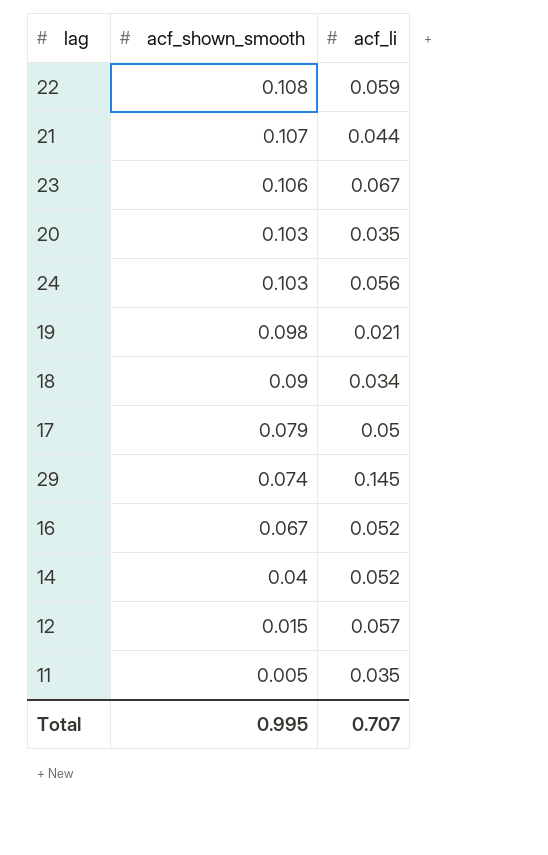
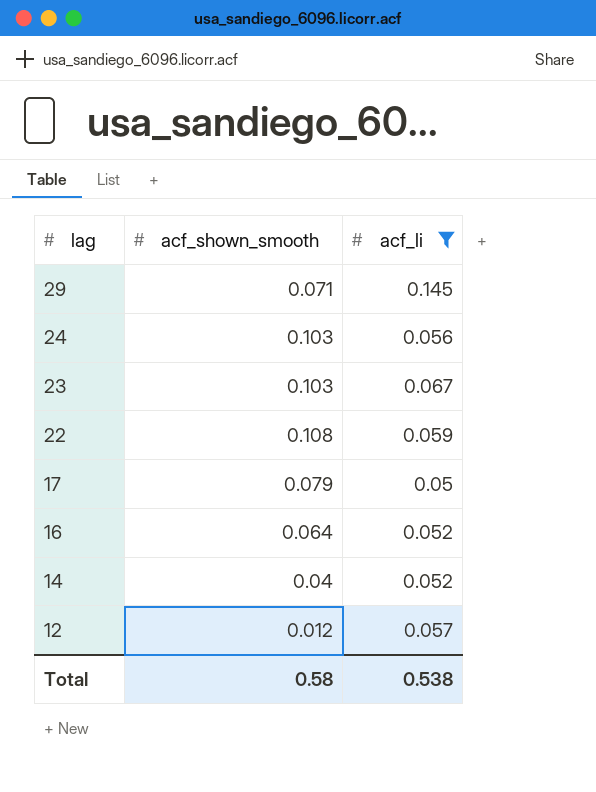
filter: none -> acf_li >= 0.05
row order: acf_shown_smooth descending -> lag descending
29 | acf_shown_smooth: 0.074 -> 0.071
23 | acf_shown_smooth: 0.106 -> 0.103
16 | acf_shown_smooth: 0.067 -> 0.064
12 | acf_shown_smooth: 0.015 -> 0.012
Total | acf_shown_smooth: 0.995 -> 0.58
Total | acf_li: 0.707 -> 0.538

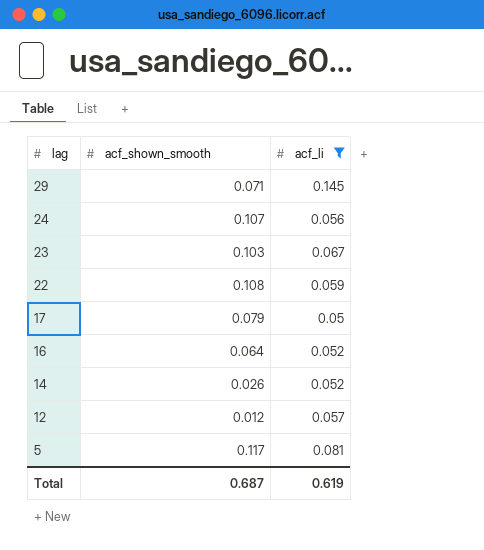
24 | acf_shown_smooth: 0.103 -> 0.107
14 | acf_shown_smooth: 0.04 -> 0.026
row 5: none -> 0.117 | 0.081
Total | acf_shown_smooth: 0.58 -> 0.687
Total | acf_li: 0.538 -> 0.619

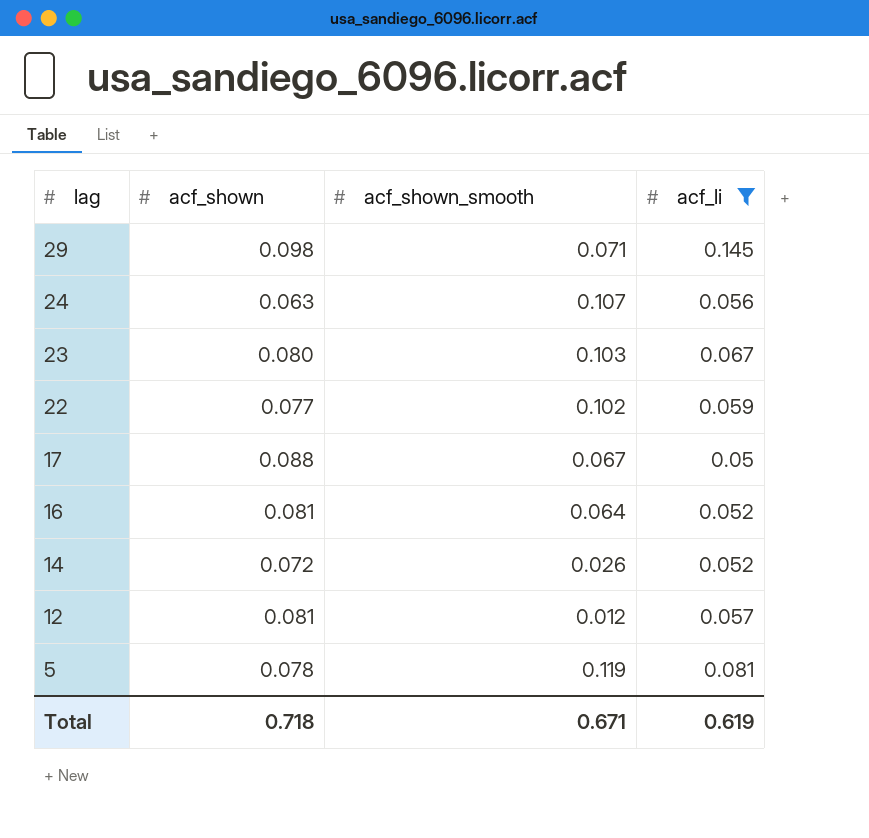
column acf_shown | position: none -> 2
22 | acf_shown_smooth: 0.108 -> 0.102
17 | acf_shown_smooth: 0.079 -> 0.067
5 | acf_shown_smooth: 0.117 -> 0.119
Total | acf_shown_smooth: 0.687 -> 0.671

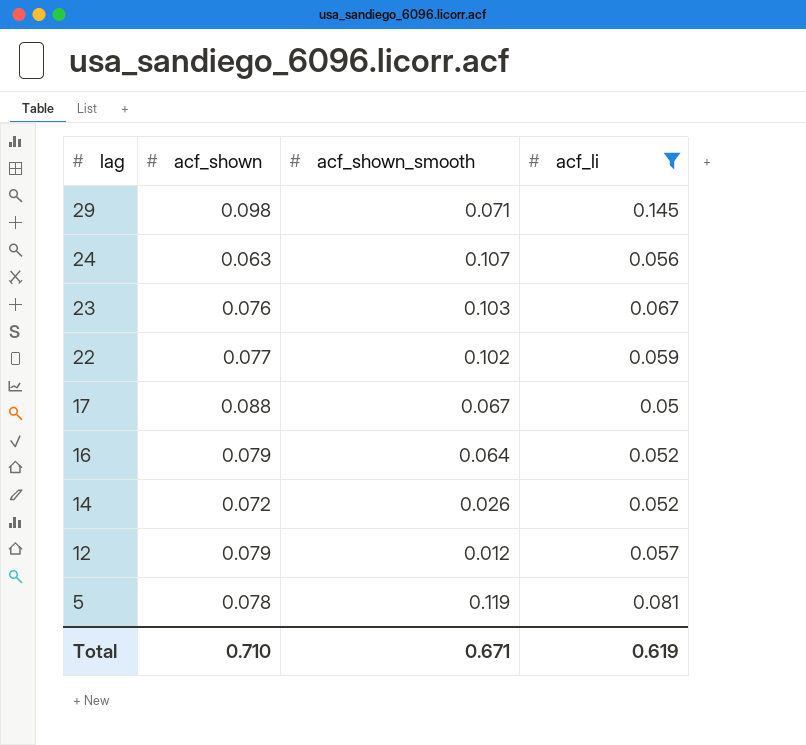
23 | acf_shown: 0.080 -> 0.076
16 | acf_shown: 0.081 -> 0.079
12 | acf_shown: 0.081 -> 0.079
Total | acf_shown: 0.718 -> 0.710

